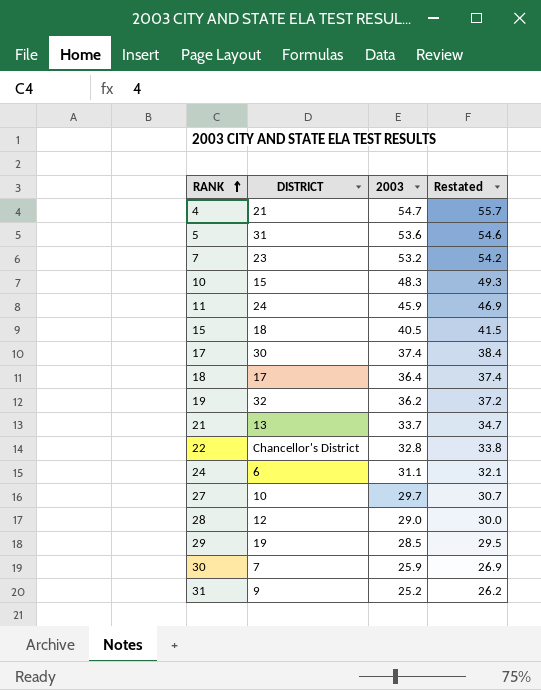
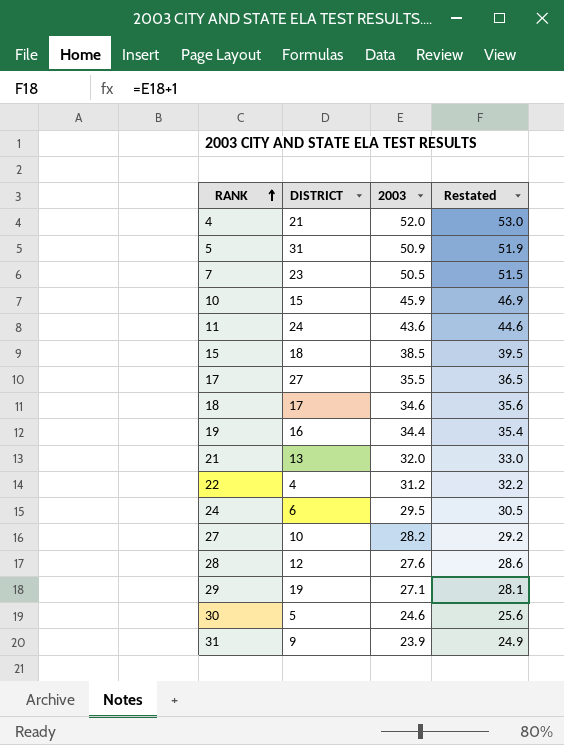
4 | 2003: 54.7 -> 52.0
4 | Restated: 55.7 -> 53.0
5 | 2003: 53.6 -> 50.9
5 | Restated: 54.6 -> 51.9
7 | 2003: 53.2 -> 50.5
7 | Restated: 54.2 -> 51.5
10 | 2003: 48.3 -> 45.9
10 | Restated: 49.3 -> 46.9
11 | 2003: 45.9 -> 43.6
11 | Restated: 46.9 -> 44.6
15 | 2003: 40.5 -> 38.5
15 | Restated: 41.5 -> 39.5
17 | DISTRICT: 30 -> 27
17 | 2003: 37.4 -> 35.5
17 | Restated: 38.4 -> 36.5
18 | 2003: 36.4 -> 34.6
18 | Restated: 37.4 -> 35.6
19 | DISTRICT: 32 -> 16
19 | 2003: 36.2 -> 34.4
19 | Restated: 37.2 -> 35.4
21 | 2003: 33.7 -> 32.0
21 | Restated: 34.7 -> 33.0
22 | DISTRICT: Chancellor's District -> 4
22 | 2003: 32.8 -> 31.2
22 | Restated: 33.8 -> 32.2
24 | 2003: 31.1 -> 29.5
24 | Restated: 32.1 -> 30.5
27 | 2003: 29.7 -> 28.2
27 | Restated: 30.7 -> 29.2
28 | 2003: 29.0 -> 27.6
28 | Restated: 30.0 -> 28.6
29 | 2003: 28.5 -> 27.1
29 | Restated: 29.5 -> 28.1
30 | DISTRICT: 7 -> 5
30 | 2003: 25.9 -> 24.6
30 | Restated: 26.9 -> 25.6
31 | 2003: 25.2 -> 23.9
31 | Restated: 26.2 -> 24.9

